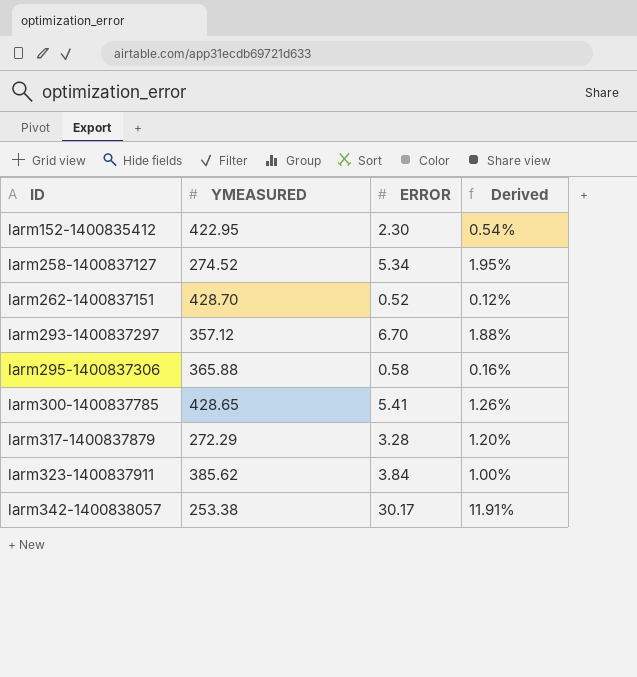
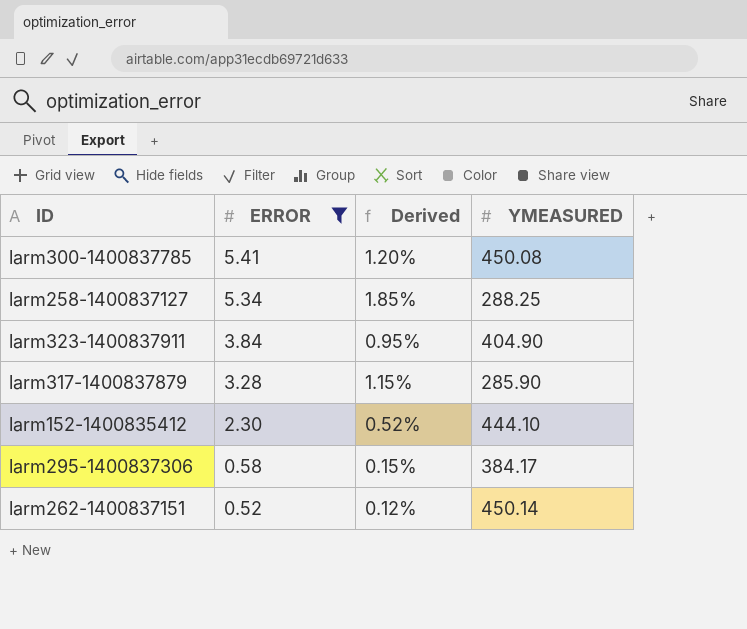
filter: none -> ERROR <= 5.41
row order: ID ascending -> ERROR descending
column YMEASURED | position: 2 -> 4
larm300-1400837785 | Derived: 1.26% -> 1.20%
larm300-1400837785 | YMEASURED: 428.65 -> 450.08
larm258-1400837127 | Derived: 1.95% -> 1.85%
larm258-1400837127 | YMEASURED: 274.52 -> 288.25
larm323-1400837911 | Derived: 1.00% -> 0.95%
larm323-1400837911 | YMEASURED: 385.62 -> 404.90
larm317-1400837879 | Derived: 1.20% -> 1.15%
larm317-1400837879 | YMEASURED: 272.29 -> 285.90
larm152-1400835412 | Derived: 0.54% -> 0.52%
larm152-1400835412 | YMEASURED: 422.95 -> 444.10
larm295-1400837306 | Derived: 0.16% -> 0.15%
larm295-1400837306 | YMEASURED: 365.88 -> 384.17
larm262-1400837151 | YMEASURED: 428.70 -> 450.14

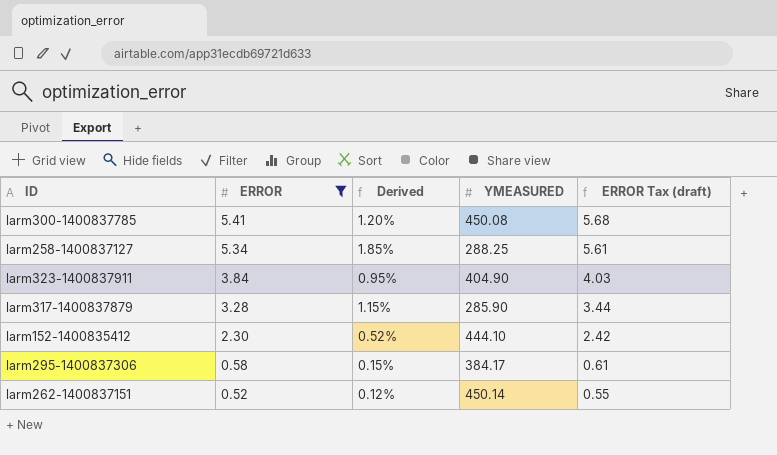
column ERROR Tax (draft) | formula: none -> [ERROR] * 1.05

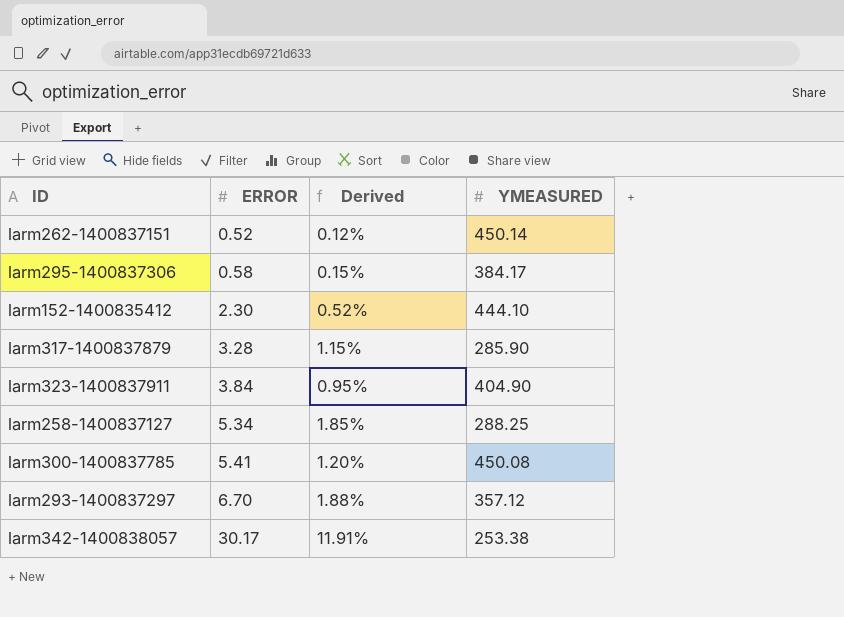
filter: ERROR <= 5.41 -> none
row order: ERROR descending -> ERROR ascending
column ERROR Tax (draft) | formula: [ERROR] * 1.05 -> none

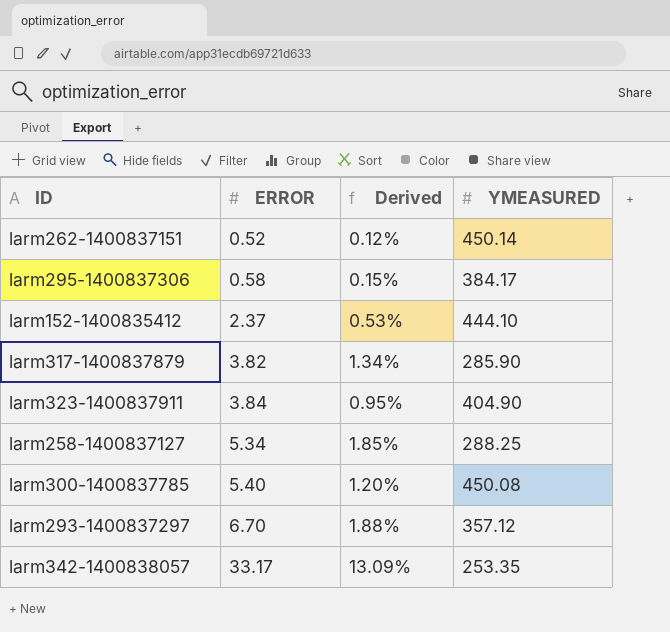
larm152-1400835412 | ERROR: 2.30 -> 2.37
larm152-1400835412 | Derived: 0.52% -> 0.53%
larm317-1400837879 | ERROR: 3.28 -> 3.82
larm317-1400837879 | Derived: 1.15% -> 1.34%
larm300-1400837785 | ERROR: 5.41 -> 5.40
larm342-1400838057 | ERROR: 30.17 -> 33.17
larm342-1400838057 | Derived: 11.91% -> 13.09%
larm342-1400838057 | YMEASURED: 253.38 -> 253.35

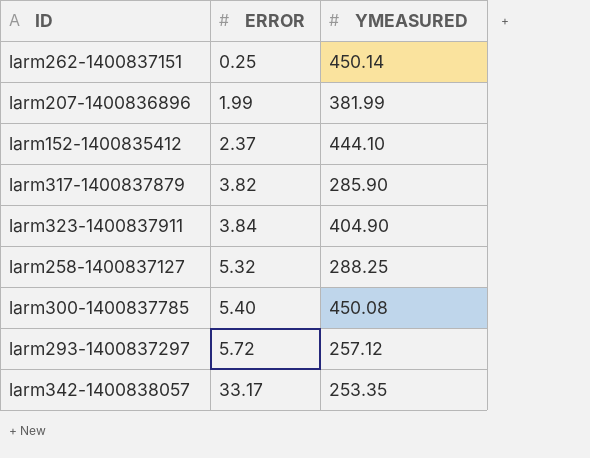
column Derived | formula: [ERROR] / [YMEASURED] -> none
row larm295-1400837306: 0.58 | 0.15% | 384.17 -> none
larm262-1400837151 | ERROR: 0.52 -> 0.25
row larm207-1400836896: none -> 1.99 | 381.99
larm258-1400837127 | ERROR: 5.34 -> 5.32
larm293-1400837297 | ERROR: 6.70 -> 5.72
larm293-1400837297 | YMEASURED: 357.12 -> 257.12

